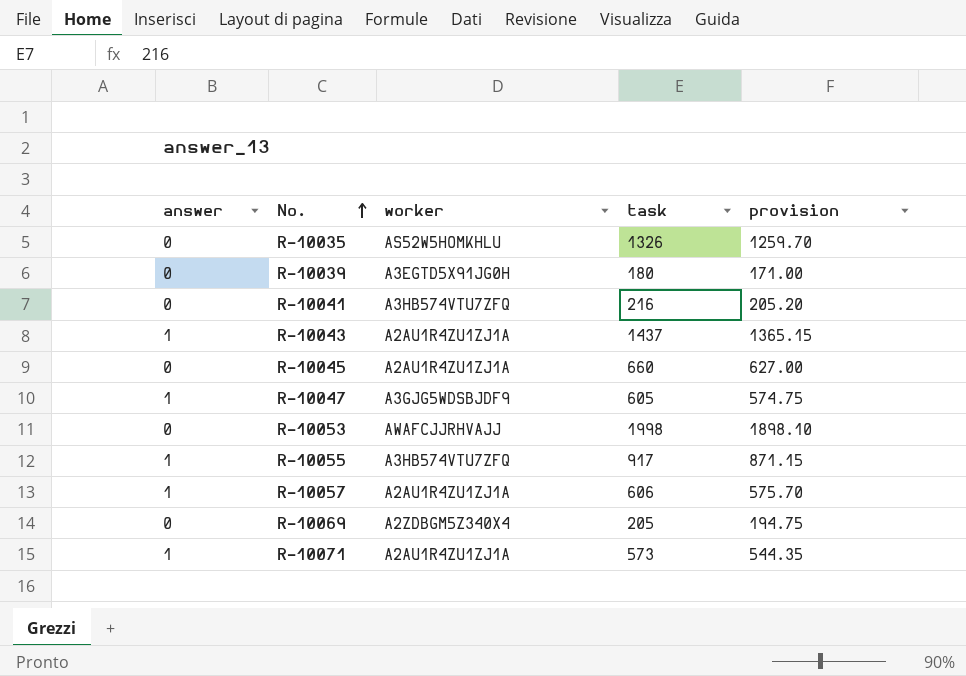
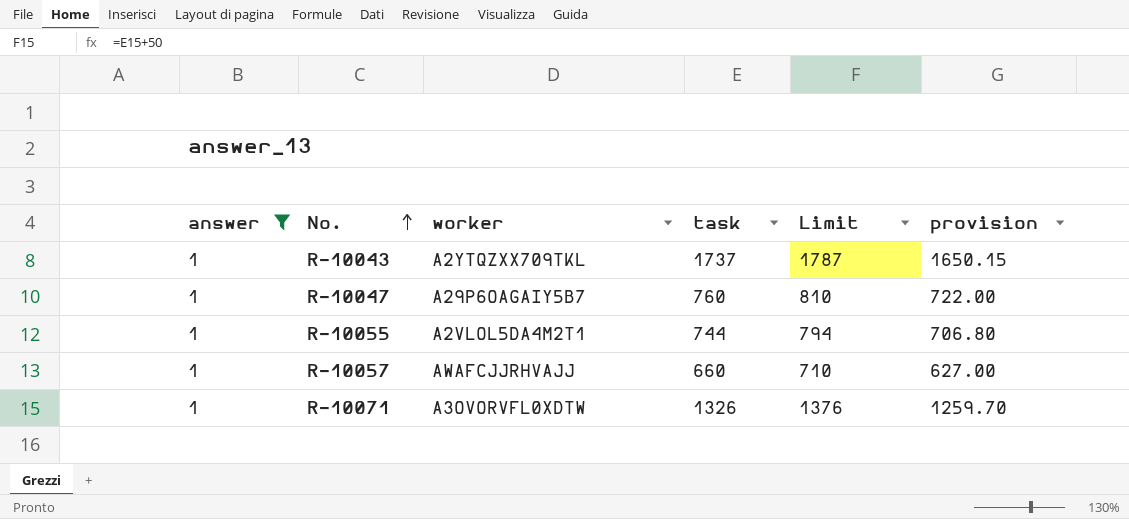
filter: none -> answer = 1
column Limit | formula: none -> [task] + 50
R-10043 | worker: A2AU1R4ZU1ZJ1A -> A2YTQZXX709TKL
R-10043 | task: 1437 -> 1737
R-10043 | provision: 1365.15 -> 1650.15
R-10047 | worker: A3GJG5WDSBJDF9 -> A29P6OAGAIY5B7
R-10047 | task: 605 -> 760
R-10047 | provision: 574.75 -> 722.00
R-10055 | worker: A3HB574VTU7ZFQ -> A2VLOL5DA4M2T1
R-10055 | task: 917 -> 744
R-10055 | provision: 871.15 -> 706.80
R-10057 | worker: A2AU1R4ZU1ZJ1A -> AWAFCJJRHVAJJ
R-10057 | task: 606 -> 660
R-10057 | provision: 575.70 -> 627.00
R-10071 | worker: A2AU1R4ZU1ZJ1A -> A3OVORVFL0XDTW
R-10071 | task: 573 -> 1326
R-10071 | provision: 544.35 -> 1259.70

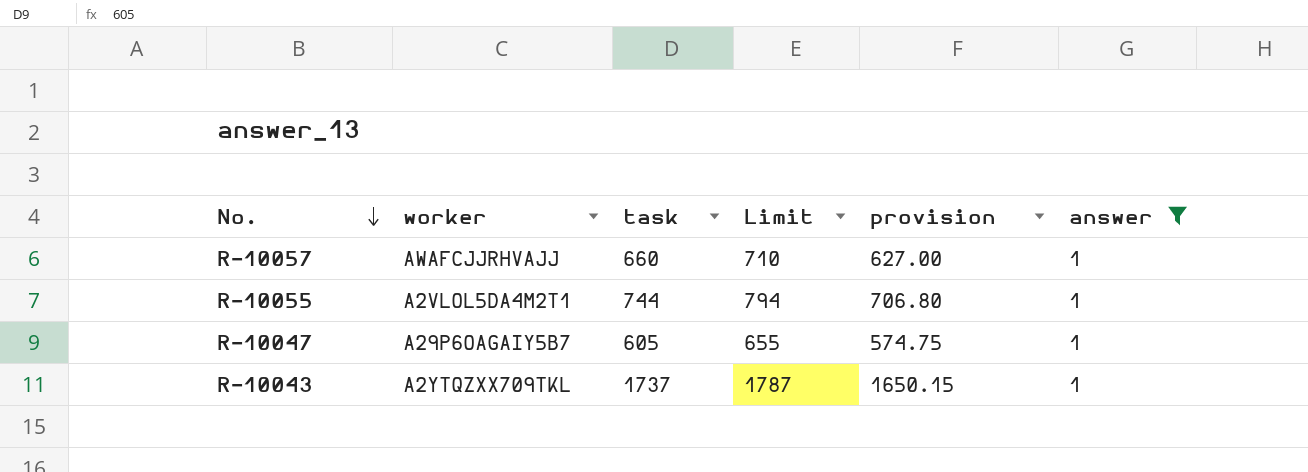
row order: No. ascending -> No. descending
column answer | position: 1 -> 6
row R-10071: 1 | A3OVORVFL0XDTW | 1326 | 1376 | 1259.70 -> none
R-10047 | task: 760 -> 605
R-10047 | Limit: 810 -> 655
R-10047 | provision: 722.00 -> 574.75

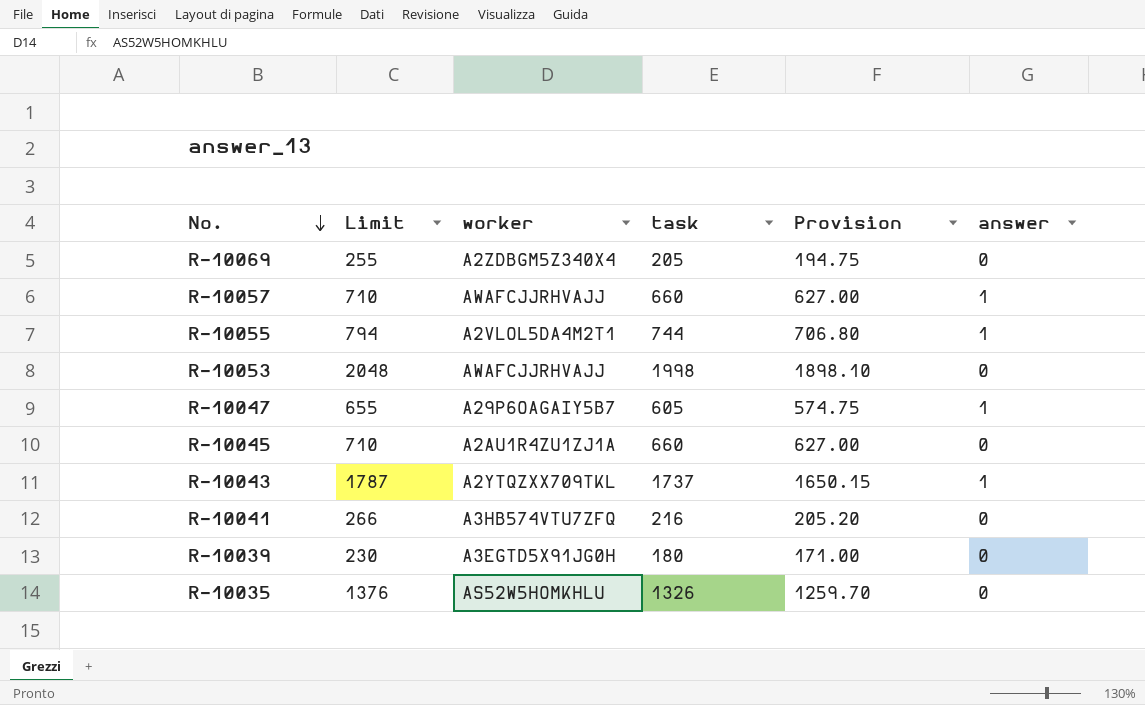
filter: answer = 1 -> none
column Limit | position: 4 -> 2
column name: provision -> Provision

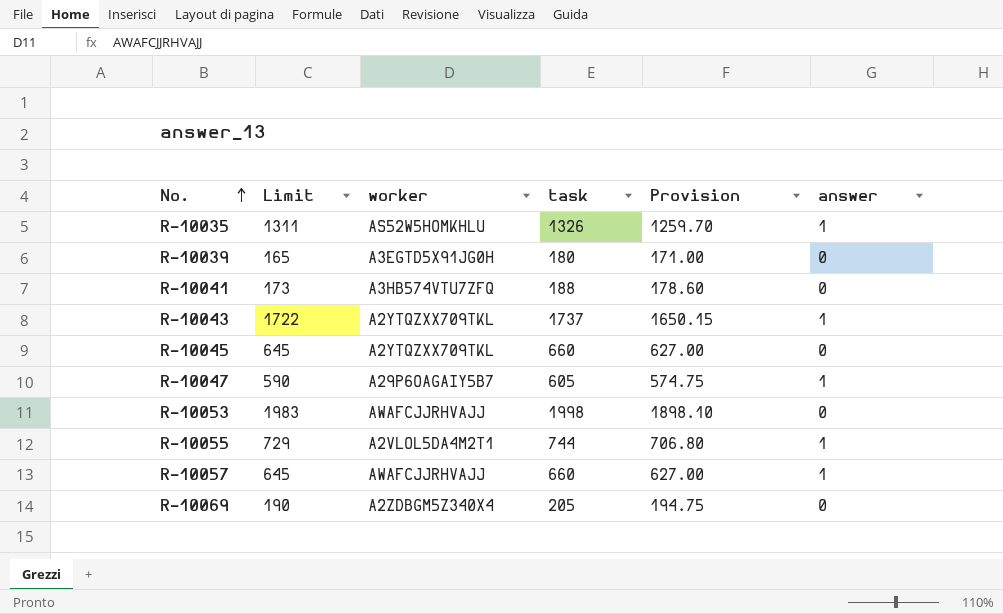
row order: No. descending -> No. ascending
column Limit | formula: [task] + 50 -> [task] - 15
R-10035 | answer: 0 -> 1
R-10041 | task: 216 -> 188
R-10041 | Provision: 205.20 -> 178.60
R-10045 | worker: A2AU1R4ZU1ZJ1A -> A2YTQZXX709TKL

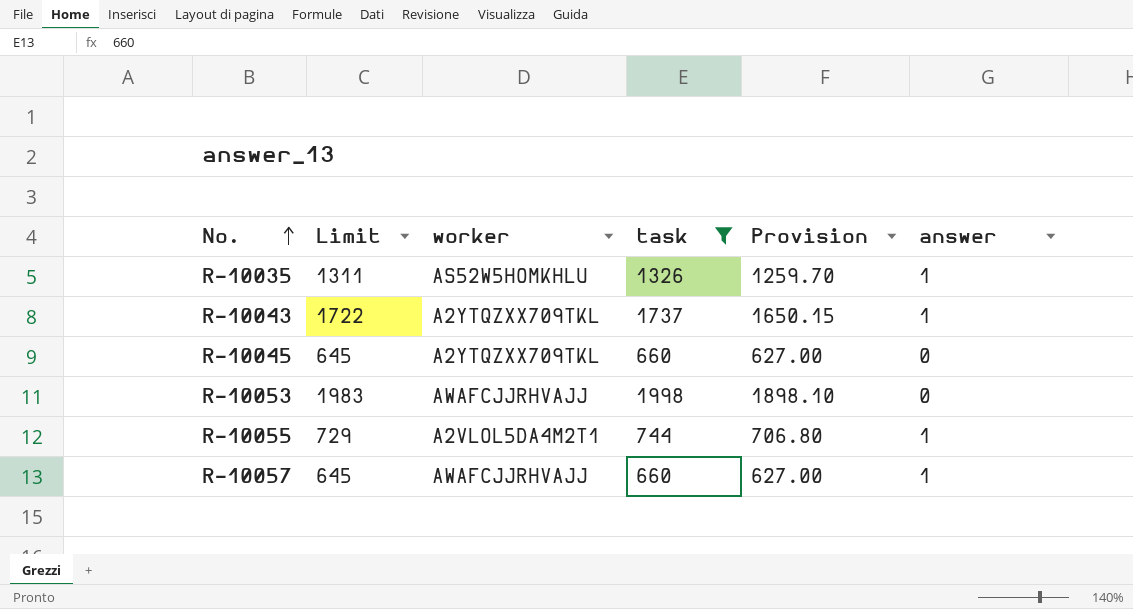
filter: none -> task >= 660

